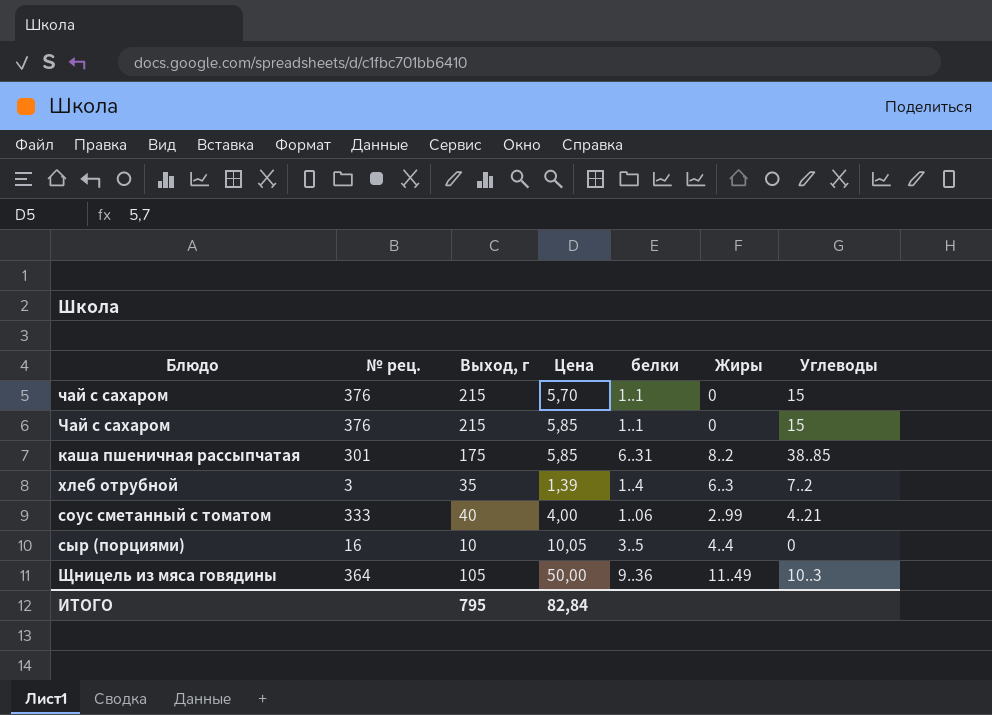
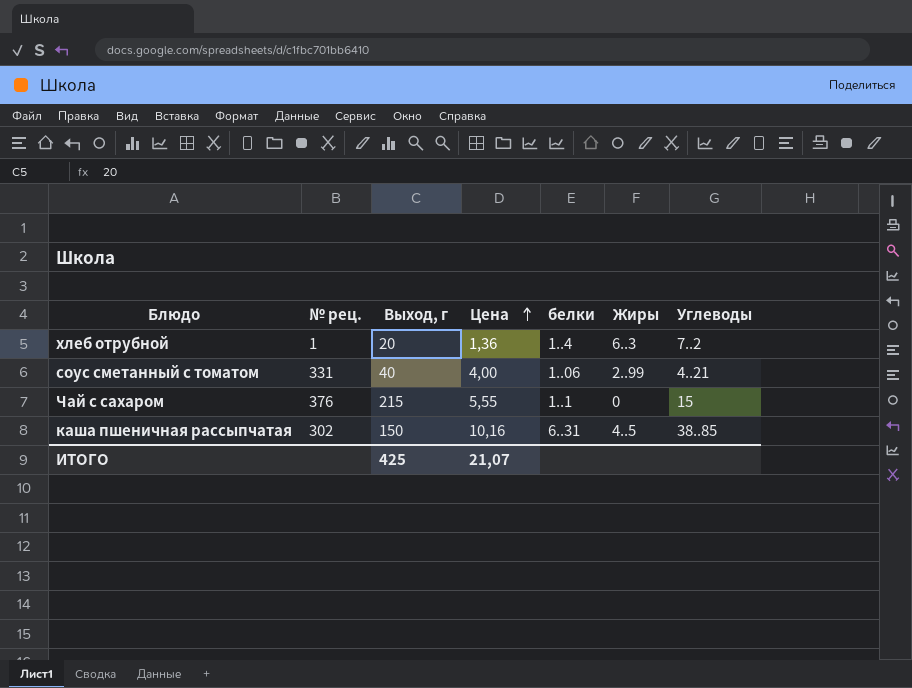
row order: none -> Цена ascending
row чай с сахаром: 376 | 215 | 5,70 | 1..1 | 0 | 15 -> none
row сыр (порциями): 16 | 10 | 10,05 | 3..5 | 4..4 | 0 -> none
row Щницель из мяса говядины: 364 | 105 | 50,00 | 9..36 | 11..49 | 10..3 -> none
хлеб отрубной | № рец.: 3 -> 1
хлеб отрубной | Выход, г: 35 -> 20
хлеб отрубной | Цена: 1,39 -> 1,36
соус сметанный с томатом | № рец.: 333 -> 331
Чай с сахаром | Цена: 5,85 -> 5,55
каша пшеничная рассыпчатая | № рец.: 301 -> 302
каша пшеничная рассыпчатая | Выход, г: 175 -> 150
каша пшеничная рассыпчатая | Цена: 5,85 -> 10,16
каша пшеничная рассыпчатая | Жиры: 8..2 -> 4..5
ИТОГО | Выход, г: 795 -> 425
ИТОГО | Цена: 82,84 -> 21,07

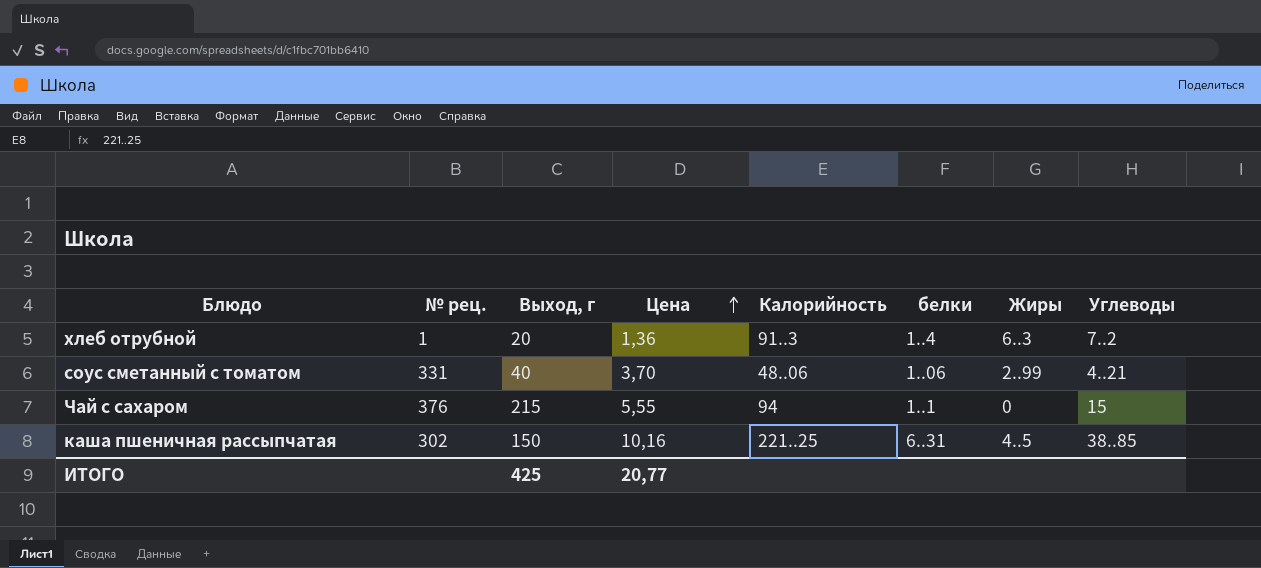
column Калорийность | position: none -> 5
соус сметанный с томатом | Цена: 4,00 -> 3,70
ИТОГО | Цена: 21,07 -> 20,77

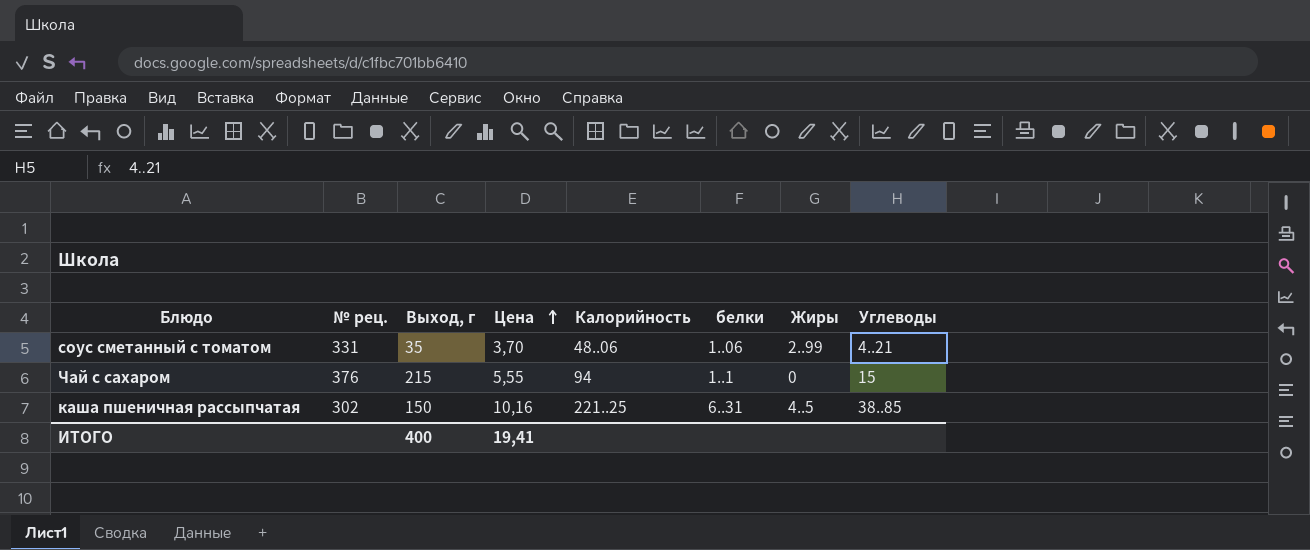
row хлеб отрубной: 1 | 20 | 1,36 | 91..3 | 1..4 | 6..3 | 7..2 -> none
соус сметанный с томатом | Выход, г: 40 -> 35
ИТОГО | Выход, г: 425 -> 400
ИТОГО | Цена: 20,77 -> 19,41

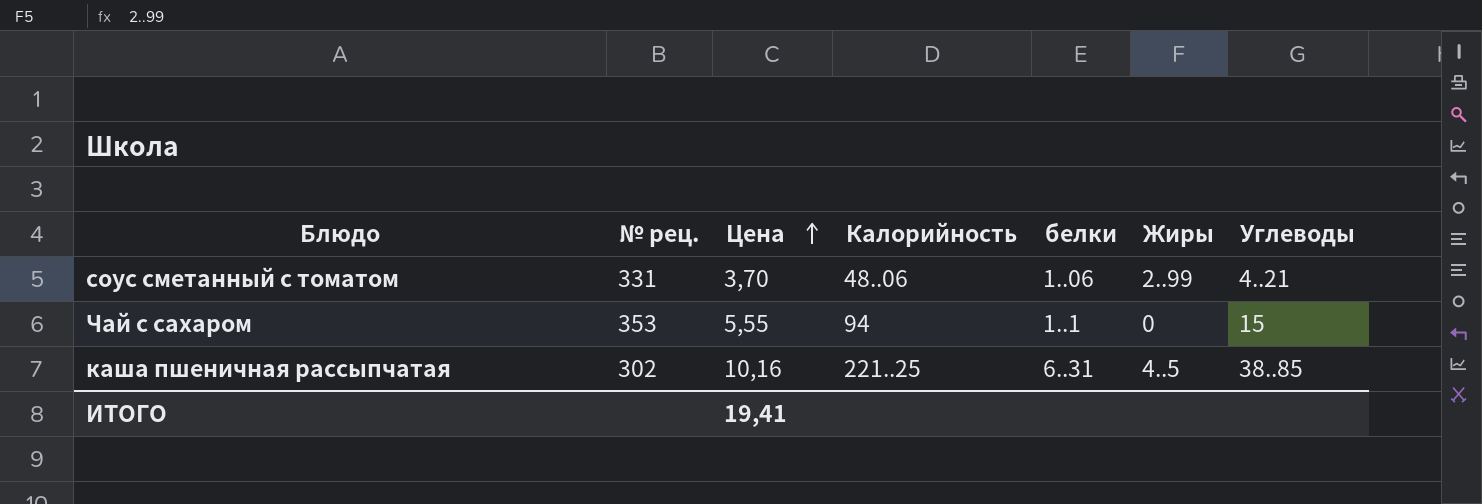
column Выход, г | position: 3 -> none
Чай с сахаром | № рец.: 376 -> 353

